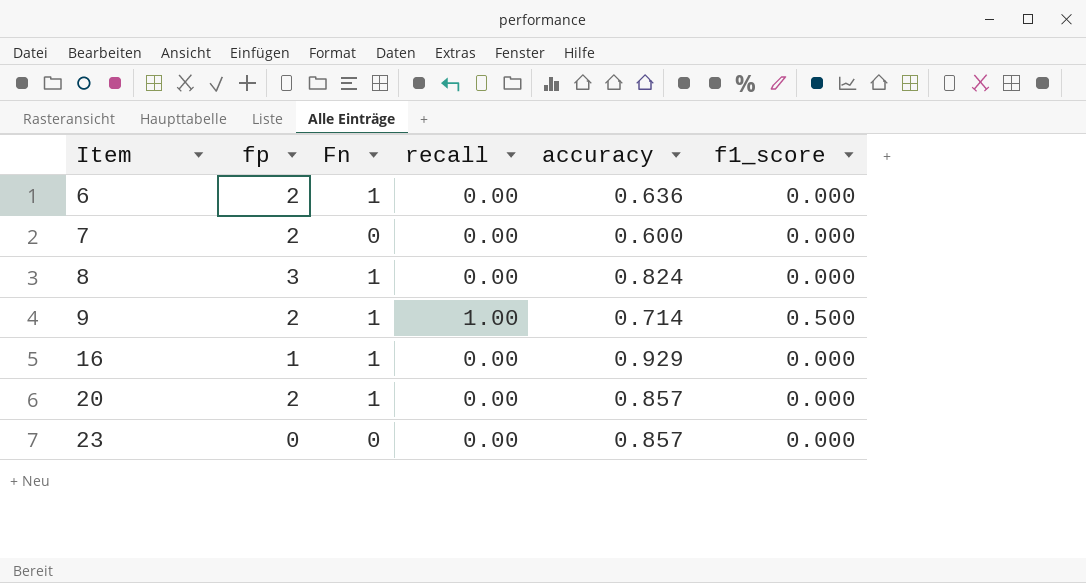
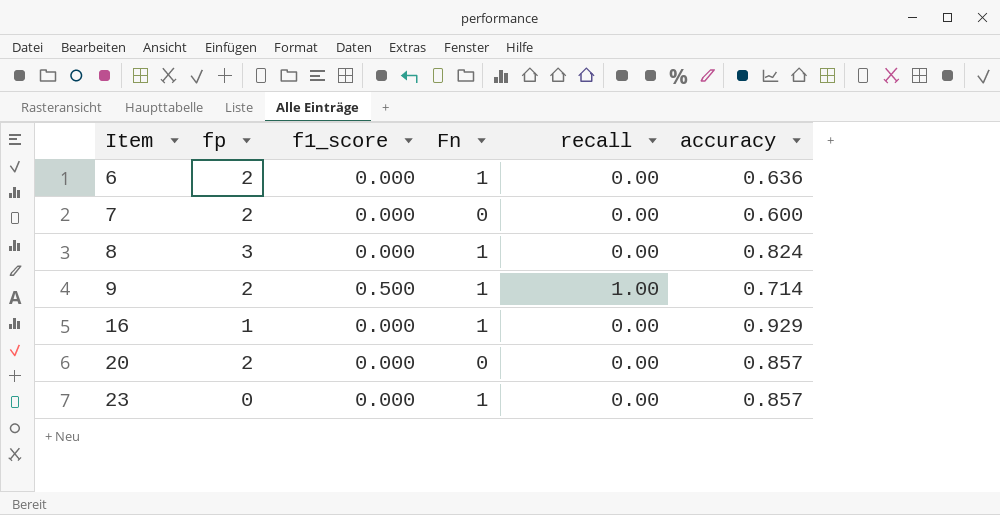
column f1_score | position: 6 -> 3
20 | Fn: 1 -> 0
23 | Fn: 0 -> 1

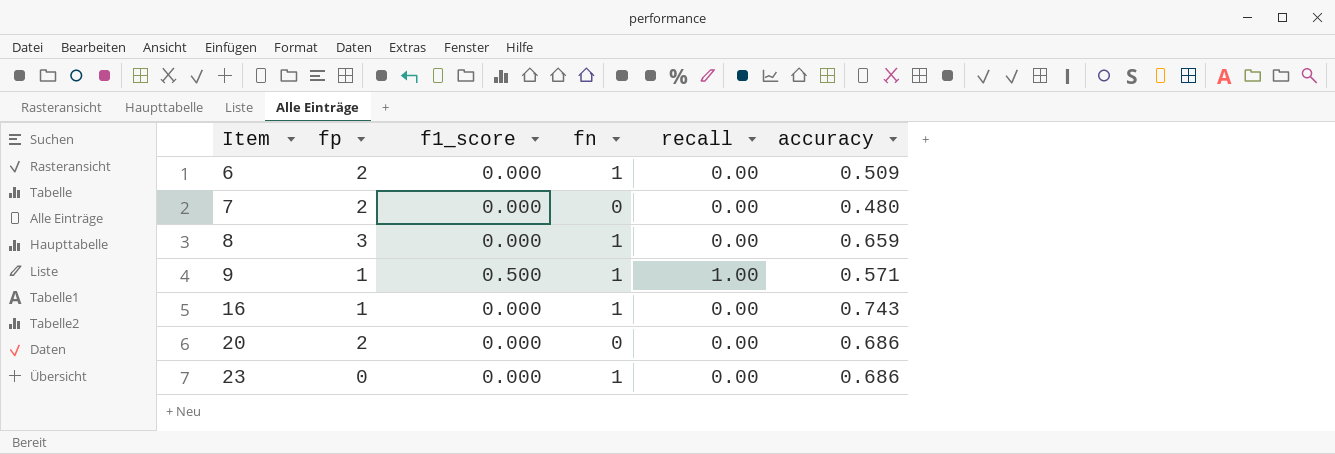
column name: Fn -> fn
6 | accuracy: 0.636 -> 0.509
7 | accuracy: 0.600 -> 0.480
8 | accuracy: 0.824 -> 0.659
9 | fp: 2 -> 1
9 | accuracy: 0.714 -> 0.571
16 | accuracy: 0.929 -> 0.743
20 | accuracy: 0.857 -> 0.686
23 | accuracy: 0.857 -> 0.686

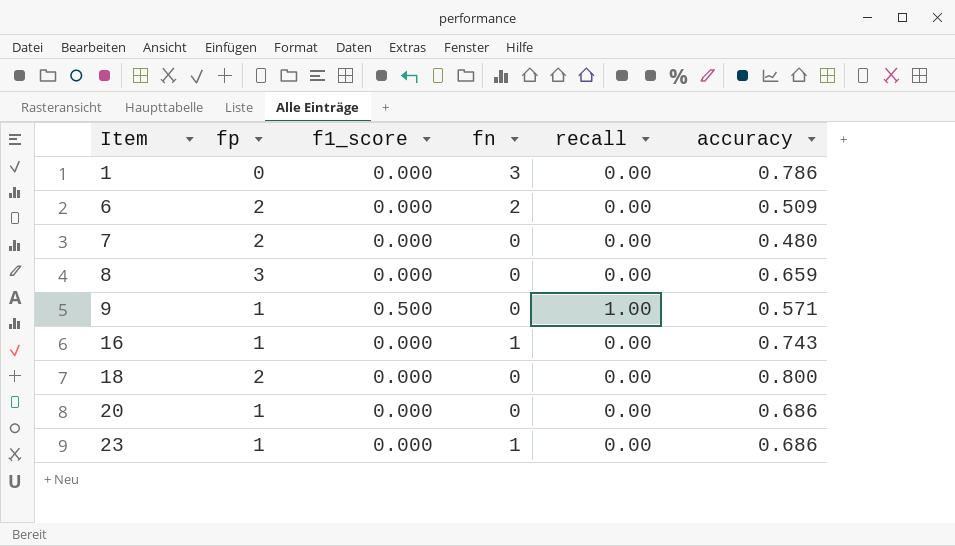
row 1: none -> 0 | 0.000 | 3 | 0.00 | 0.786
6 | fn: 1 -> 2
8 | fn: 1 -> 0
9 | fn: 1 -> 0
row 18: none -> 2 | 0.000 | 0 | 0.00 | 0.800
20 | fp: 2 -> 1
23 | fp: 0 -> 1

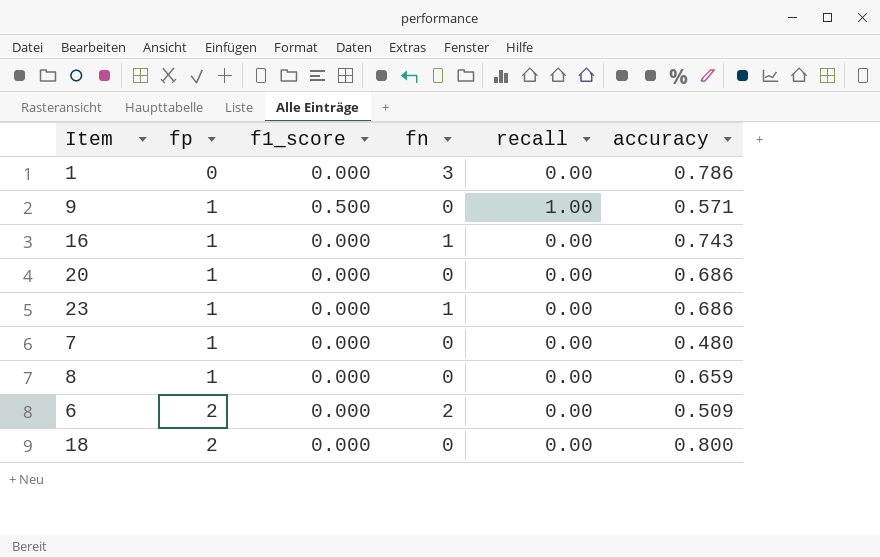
row order: Item ascending -> fp ascending
7 | fp: 2 -> 1
8 | fp: 3 -> 1

